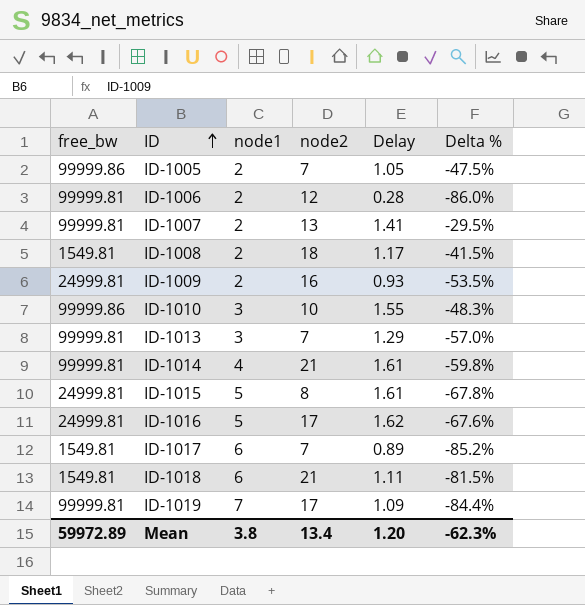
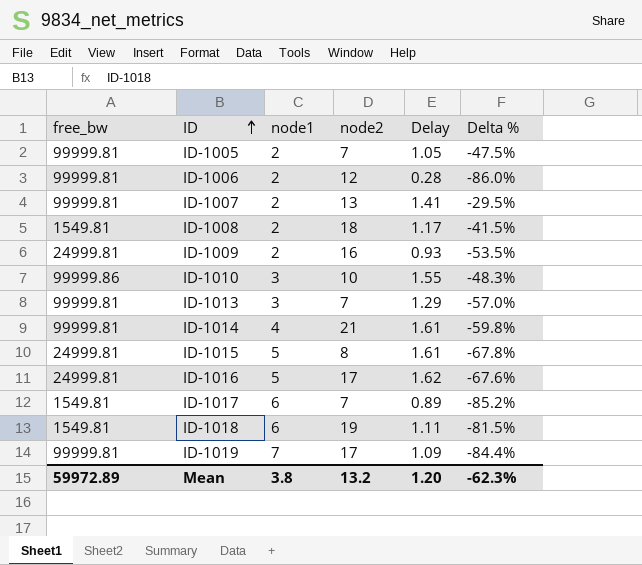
ID-1005 | free_bw: 99999.86 -> 99999.81
ID-1018 | node2: 21 -> 19
Mean | node2: 13.4 -> 13.2

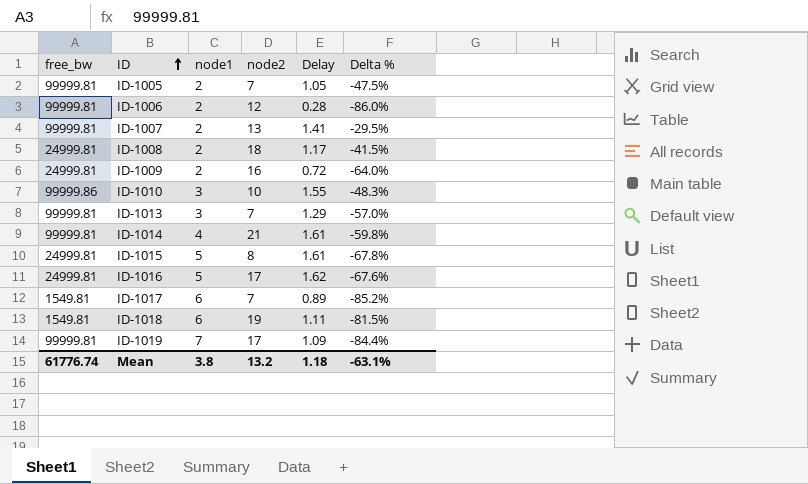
ID-1008 | free_bw: 1549.81 -> 24999.81
ID-1009 | Delay: 0.93 -> 0.72
ID-1009 | Delta %: -53.5% -> -64.0%
Mean | free_bw: 59972.89 -> 61776.74
Mean | Delay: 1.20 -> 1.18
Mean | Delta %: -62.3% -> -63.1%

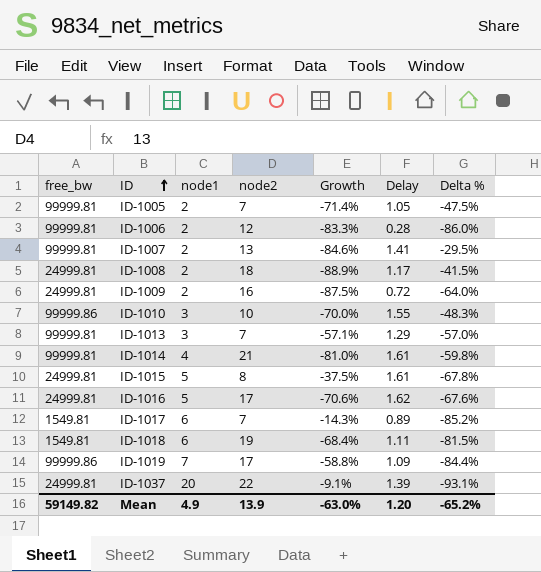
column Growth | formula: none -> ([node1] - [node2]) / [node2]
ID-1019 | free_bw: 99999.81 -> 99999.86
row ID-1037: none -> 24999.81 | 20 | 22 | -9.1% | 1.39 | -93.1%
Mean | free_bw: 61776.74 -> 59149.82
Mean | node1: 3.8 -> 4.9
Mean | node2: 13.2 -> 13.9
Mean | Delay: 1.18 -> 1.20
Mean | Delta %: -63.1% -> -65.2%

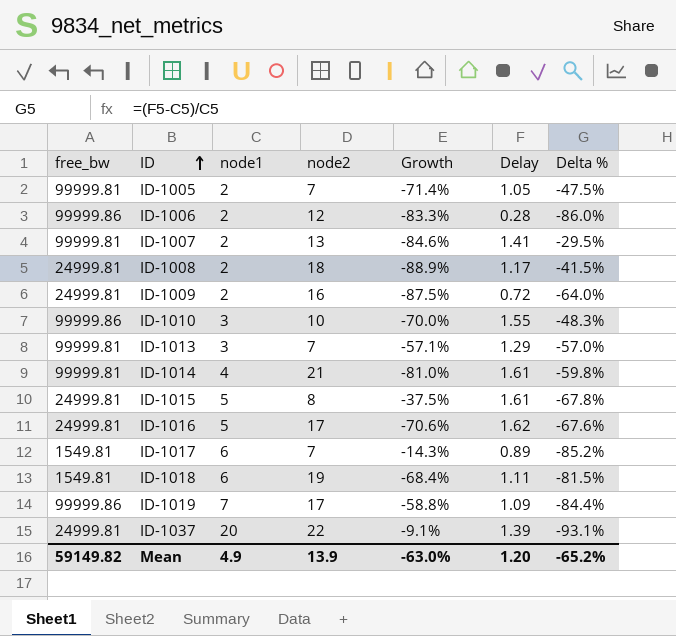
ID-1006 | free_bw: 99999.81 -> 99999.86

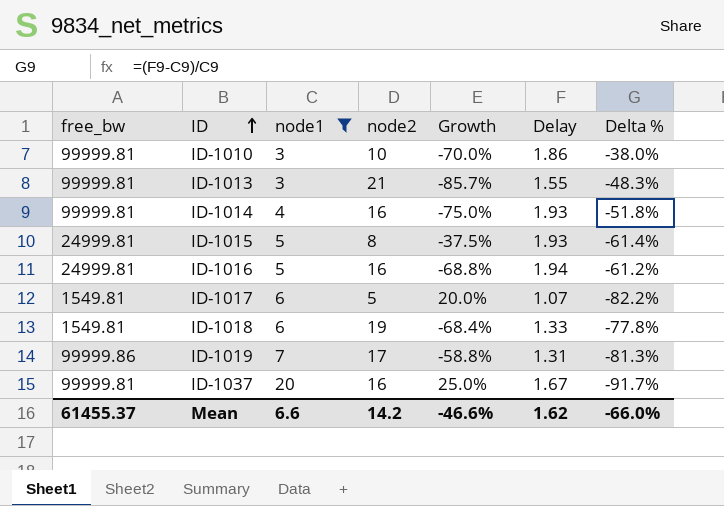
filter: none -> node1 != 2
ID-1010 | free_bw: 99999.86 -> 99999.81
ID-1010 | Delay: 1.55 -> 1.86
ID-1010 | Delta %: -48.3% -> -38.0%
ID-1013 | node2: 7 -> 21
ID-1013 | Growth: -57.1% -> -85.7%
ID-1013 | Delay: 1.29 -> 1.55
ID-1013 | Delta %: -57.0% -> -48.3%
ID-1014 | node2: 21 -> 16
ID-1014 | Growth: -81.0% -> -75.0%
ID-1014 | Delay: 1.61 -> 1.93
ID-1014 | Delta %: -59.8% -> -51.8%
ID-1015 | Delay: 1.61 -> 1.93
ID-1015 | Delta %: -67.8% -> -61.4%
ID-1016 | node2: 17 -> 16
ID-1016 | Growth: -70.6% -> -68.8%
ID-1016 | Delay: 1.62 -> 1.94
ID-1016 | Delta %: -67.6% -> -61.2%
ID-1017 | node2: 7 -> 5
ID-1017 | Growth: -14.3% -> 20.0%
ID-1017 | Delay: 0.89 -> 1.07
ID-1017 | Delta %: -85.2% -> -82.2%
ID-1018 | Delay: 1.11 -> 1.33
ID-1018 | Delta %: -81.5% -> -77.8%
ID-1019 | Delay: 1.09 -> 1.31
ID-1019 | Delta %: -84.4% -> -81.3%
ID-1037 | free_bw: 24999.81 -> 99999.81
ID-1037 | node2: 22 -> 16
ID-1037 | Growth: -9.1% -> 25.0%
ID-1037 | Delay: 1.39 -> 1.67
ID-1037 | Delta %: -93.1% -> -91.7%
Mean | free_bw: 59149.82 -> 61455.37
Mean | node1: 4.9 -> 6.6
Mean | node2: 13.9 -> 14.2
Mean | Growth: -63.0% -> -46.6%
Mean | Delay: 1.20 -> 1.62
Mean | Delta %: -65.2% -> -66.0%

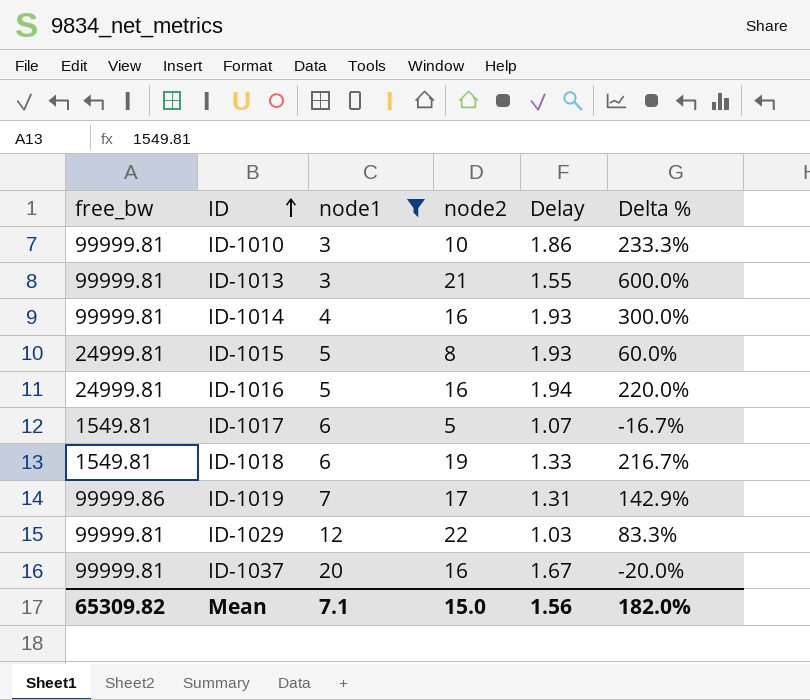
column Growth | formula: ([node1] - [node2]) / [node2] -> none
column Delta % | formula: ([Delay] - [node1]) / [node1] -> ([node2] - [node1]) / [node1]
row ID-1029: none -> 99999.81 | 12 | 22 | 1.03 | 83.3%
Mean | free_bw: 61455.37 -> 65309.82
Mean | node1: 6.6 -> 7.1
Mean | node2: 14.2 -> 15.0
Mean | Delay: 1.62 -> 1.56
Mean | Delta %: -66.0% -> 182.0%

